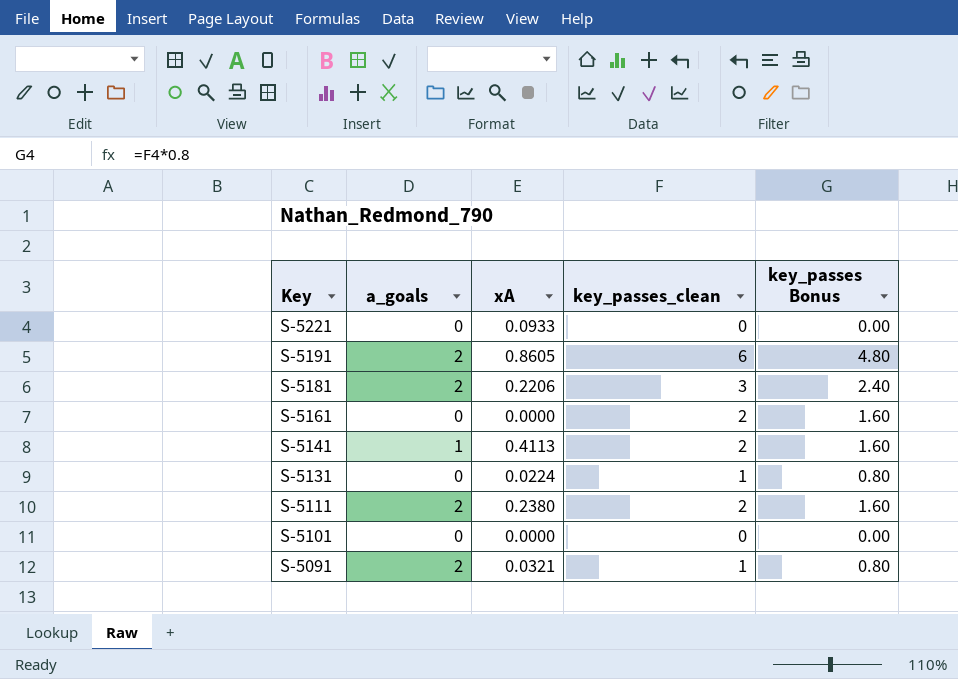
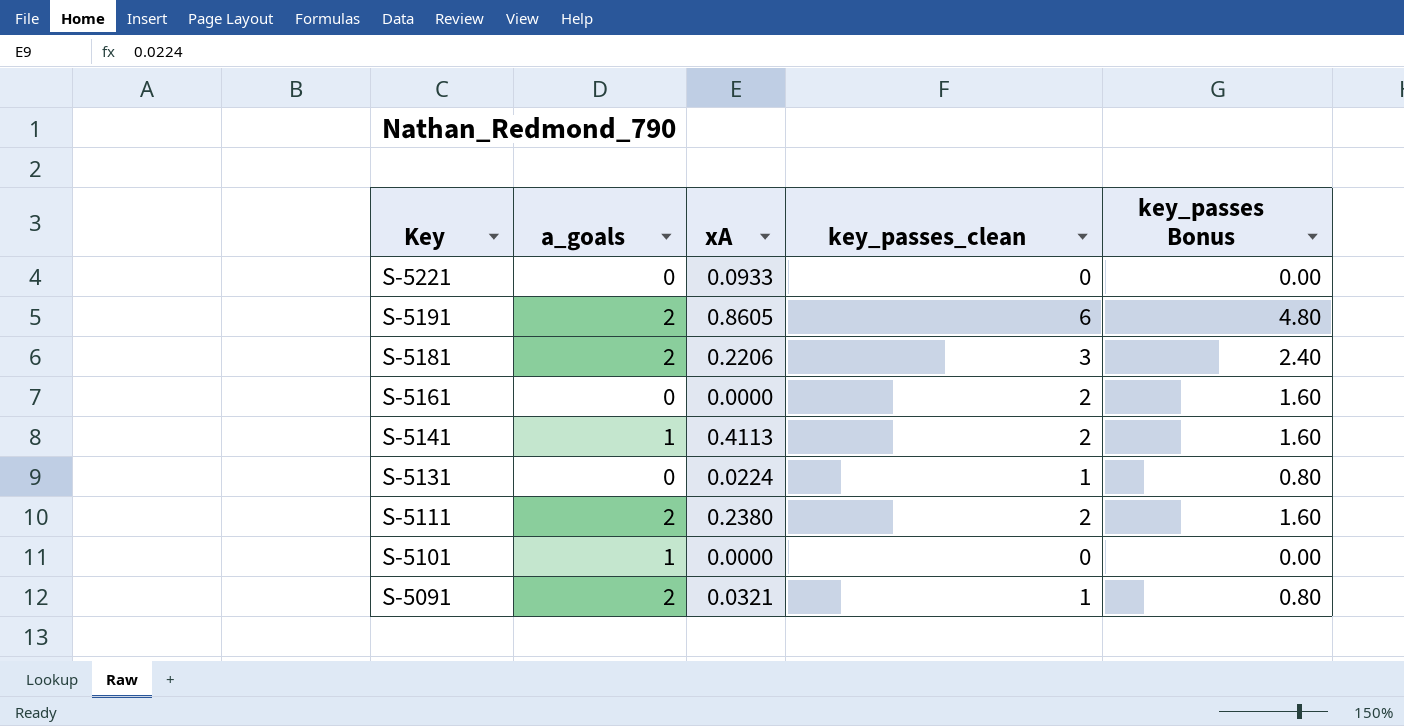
S-5101 | a_goals: 0 -> 1

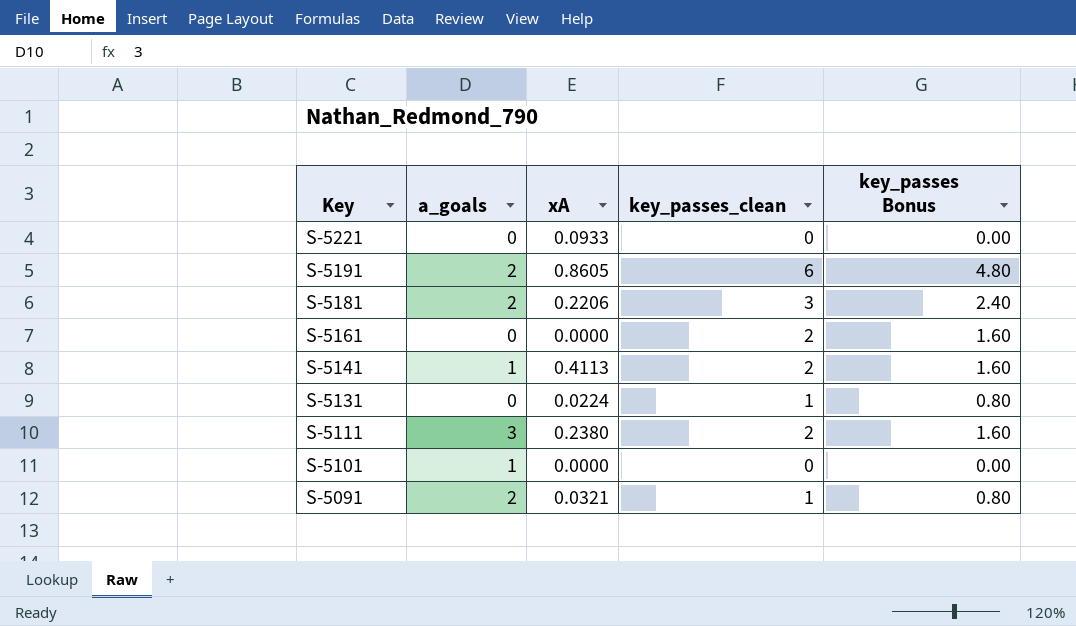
S-5111 | a_goals: 2 -> 3

